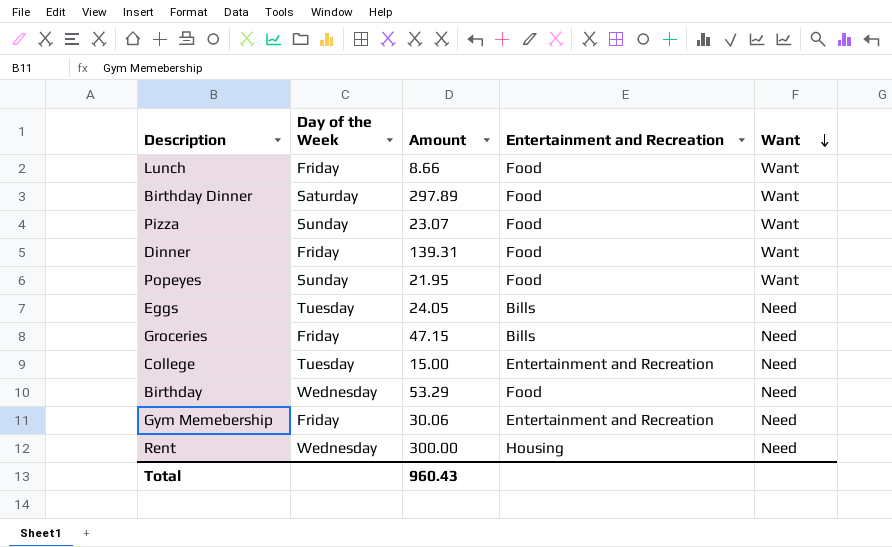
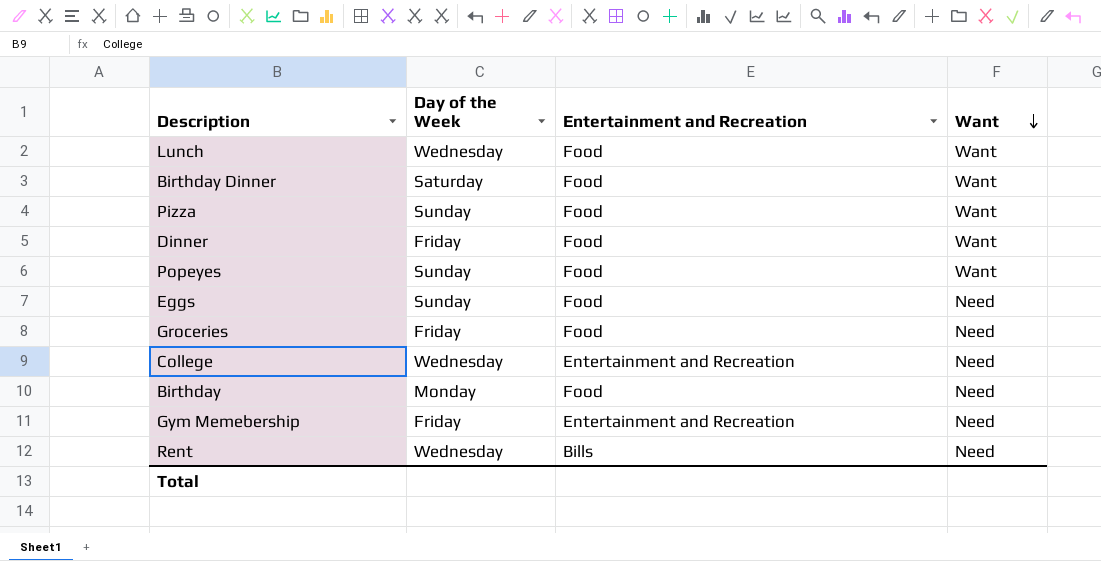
column Amount | position: 3 -> none
Lunch | Day of the Week: Friday -> Wednesday
Eggs | Day of the Week: Tuesday -> Sunday
Eggs | Entertainment and Recreation: Bills -> Food
Groceries | Entertainment and Recreation: Bills -> Food
College | Day of the Week: Tuesday -> Wednesday
Birthday | Day of the Week: Wednesday -> Monday
Rent | Entertainment and Recreation: Housing -> Bills

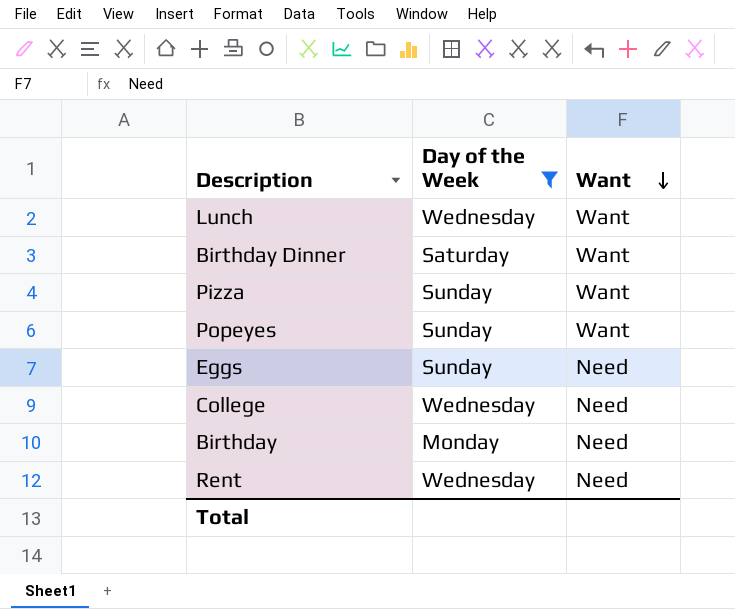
filter: none -> Day of the Week != Friday
column Entertainment and Recreation | position: 3 -> none

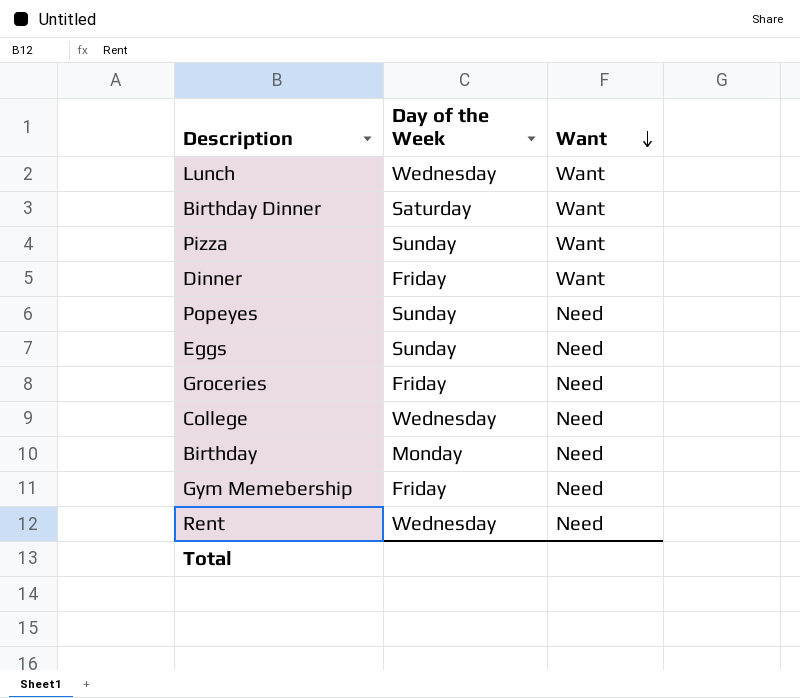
filter: Day of the Week != Friday -> none
Popeyes | Want: Want -> Need

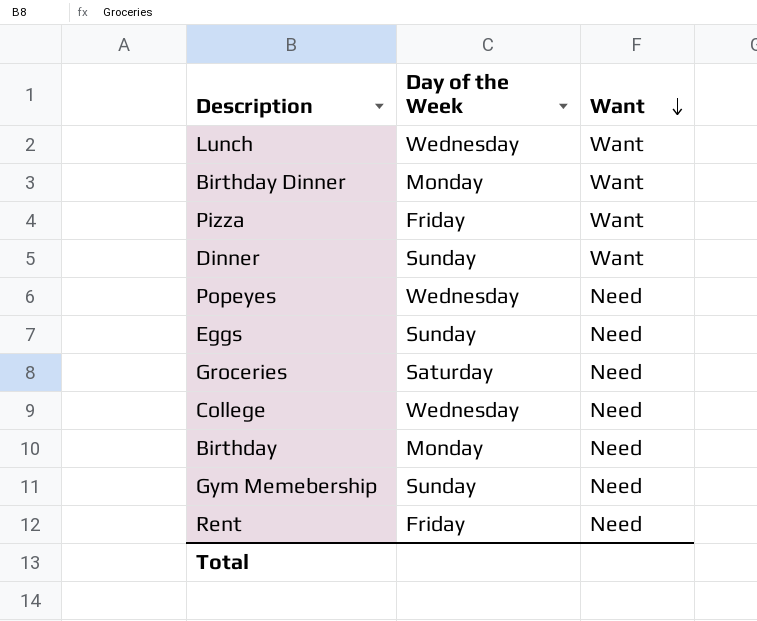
Birthday Dinner | Day of the Week: Saturday -> Monday
Pizza | Day of the Week: Sunday -> Friday
Dinner | Day of the Week: Friday -> Sunday
Popeyes | Day of the Week: Sunday -> Wednesday
Groceries | Day of the Week: Friday -> Saturday
Gym Memebership | Day of the Week: Friday -> Sunday
Rent | Day of the Week: Wednesday -> Friday

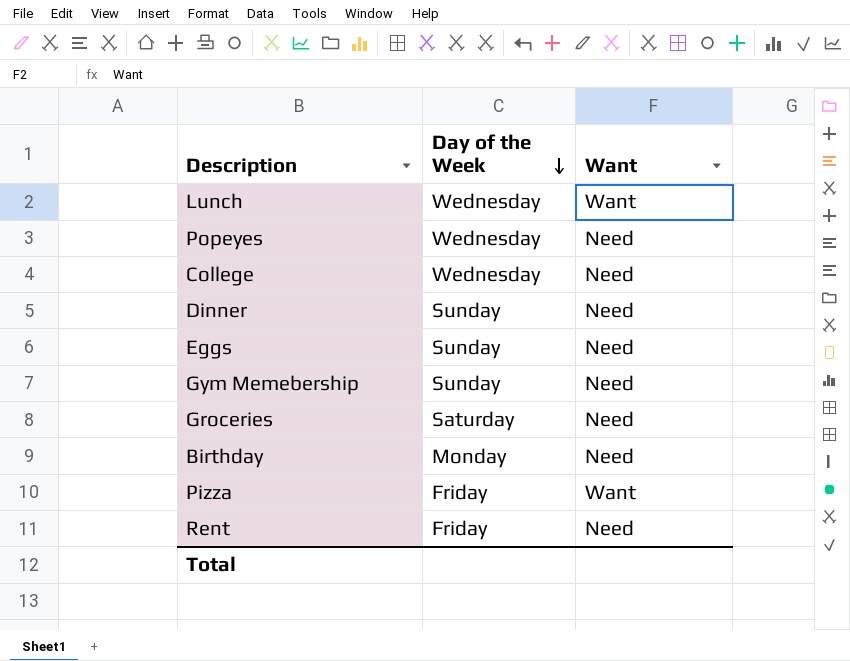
row order: Want descending -> Day of the Week descending
row Birthday Dinner: Monday | Want -> none
Dinner | Want: Want -> Need

